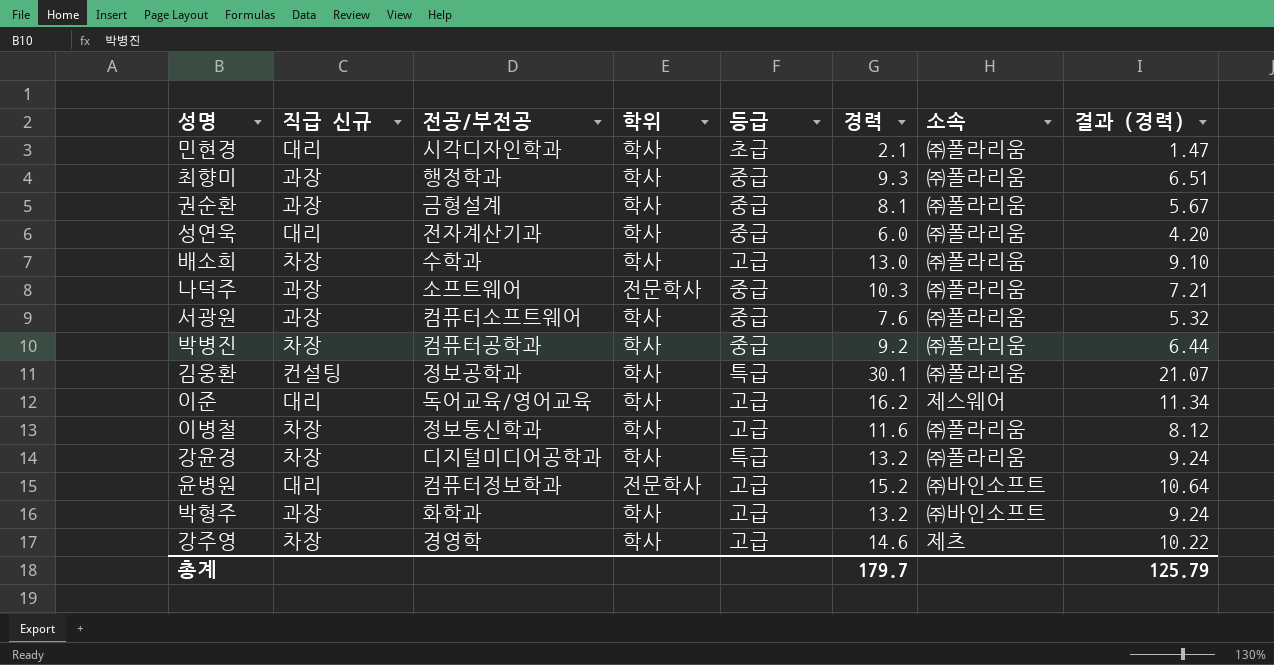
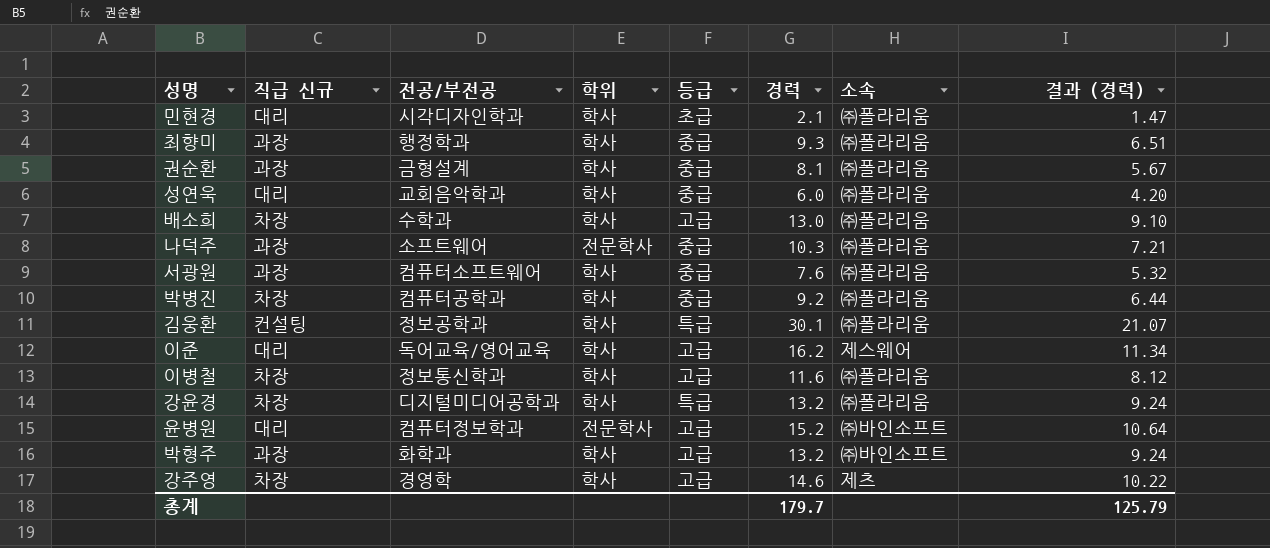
성연욱 | 전공/부전공: 전자계산기과 -> 교회음악학과

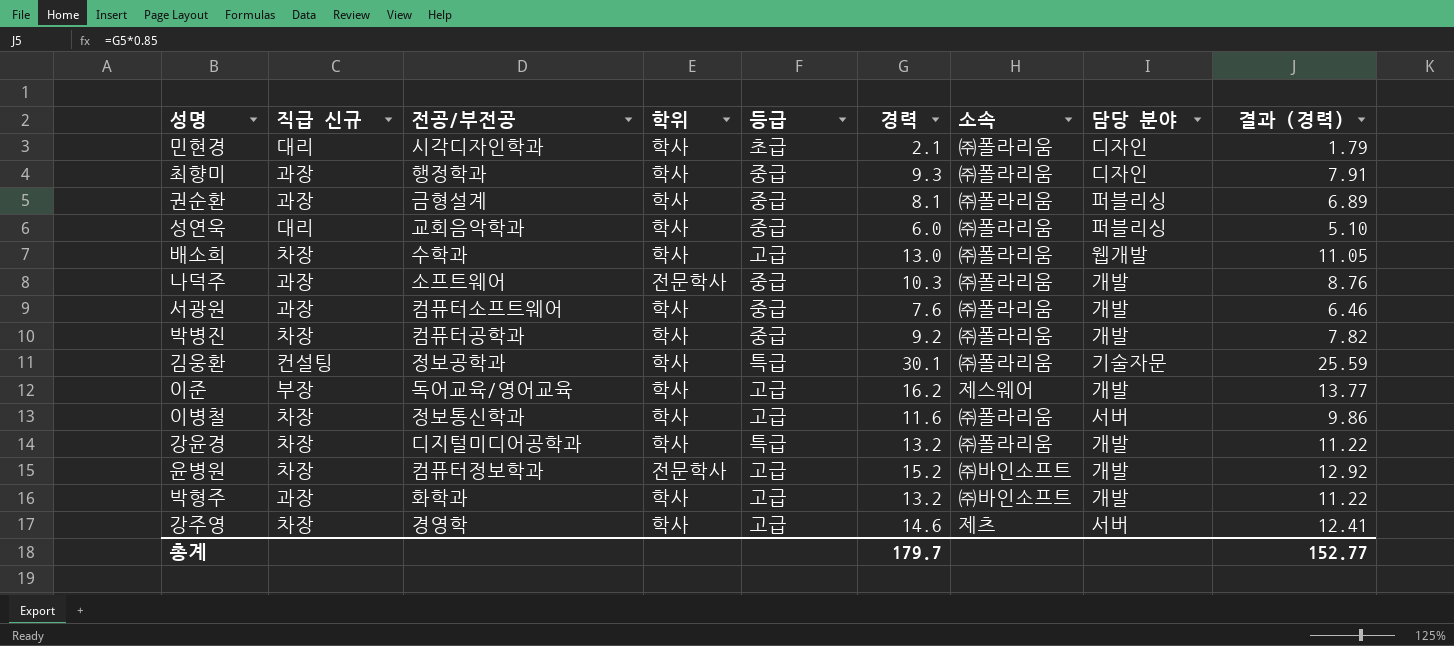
column 담당 분야 | position: none -> 8
column 결과 (경력) | formula: [경력] * 0.7 -> [경력] * 0.85
이준 | 직급 신규: 대리 -> 부장
윤병원 | 직급 신규: 대리 -> 차장
총계 | 결과 (경력): 125.79 -> 152.77

